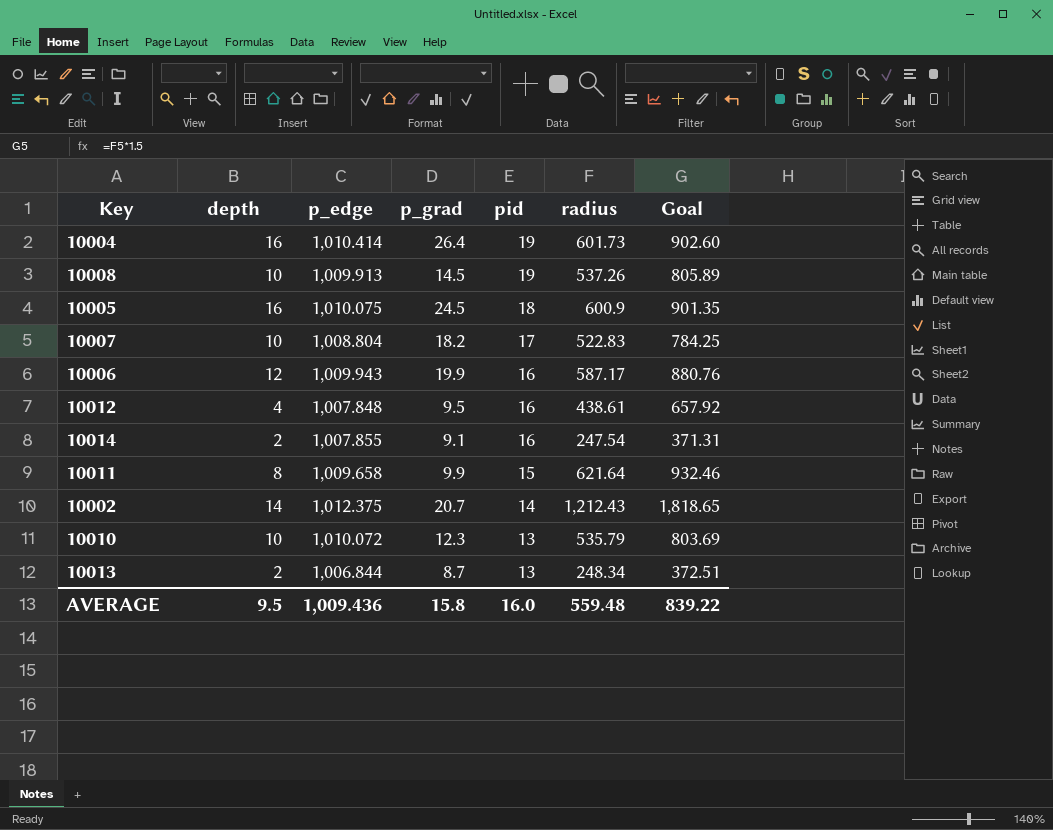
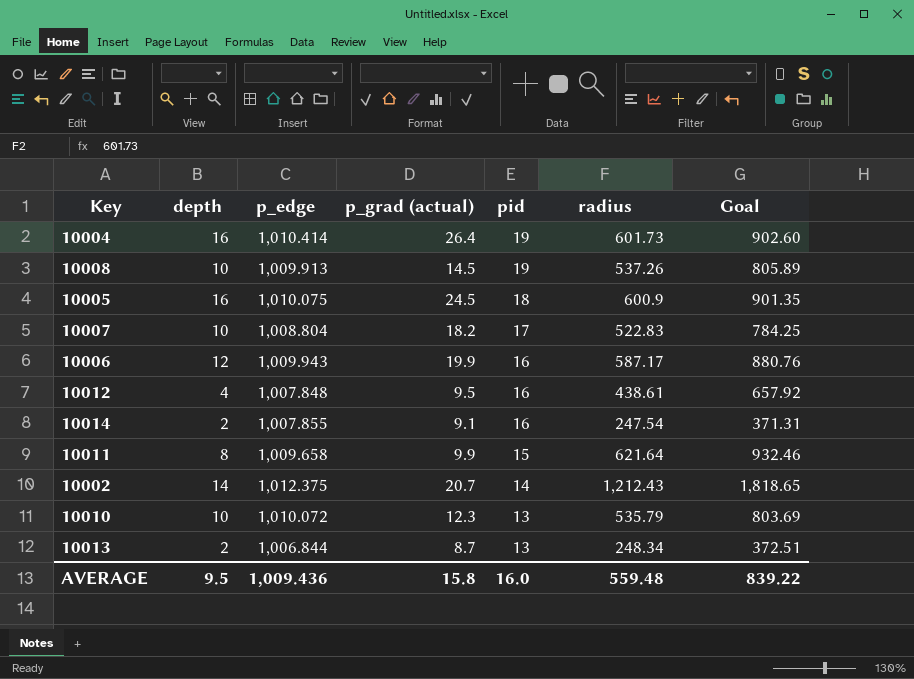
column name: p_grad -> p_grad (actual)

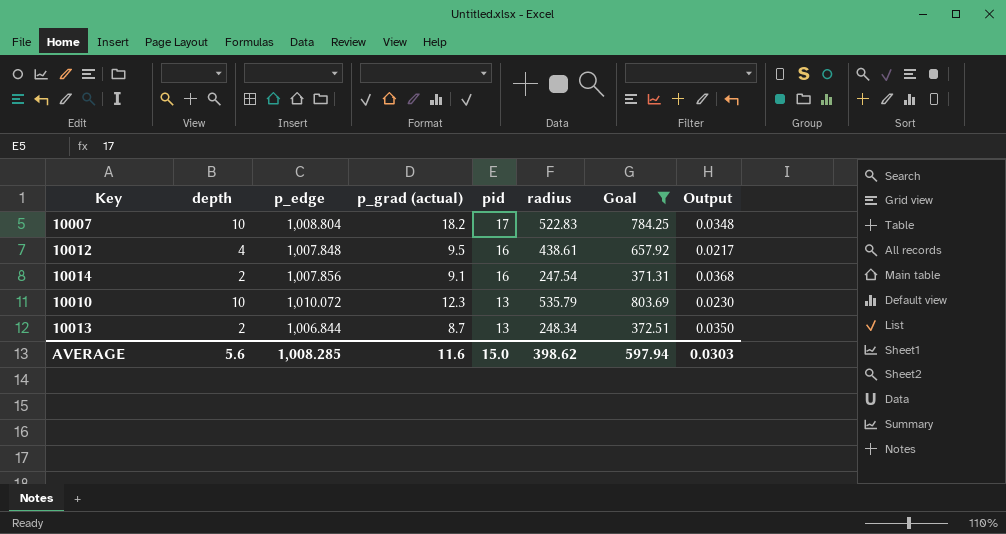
filter: none -> Goal <= 803.69
column Output | formula: none -> [p_grad (actual)] / [radius]
10014 | p_edge: 1,007.855 -> 1,007.856
AVERAGE | depth: 9.5 -> 5.6
AVERAGE | p_edge: 1,009.436 -> 1,008.285
AVERAGE | p_grad (actual): 15.8 -> 11.6
AVERAGE | pid: 16.0 -> 15.0
AVERAGE | radius: 559.48 -> 398.62
AVERAGE | Goal: 839.22 -> 597.94

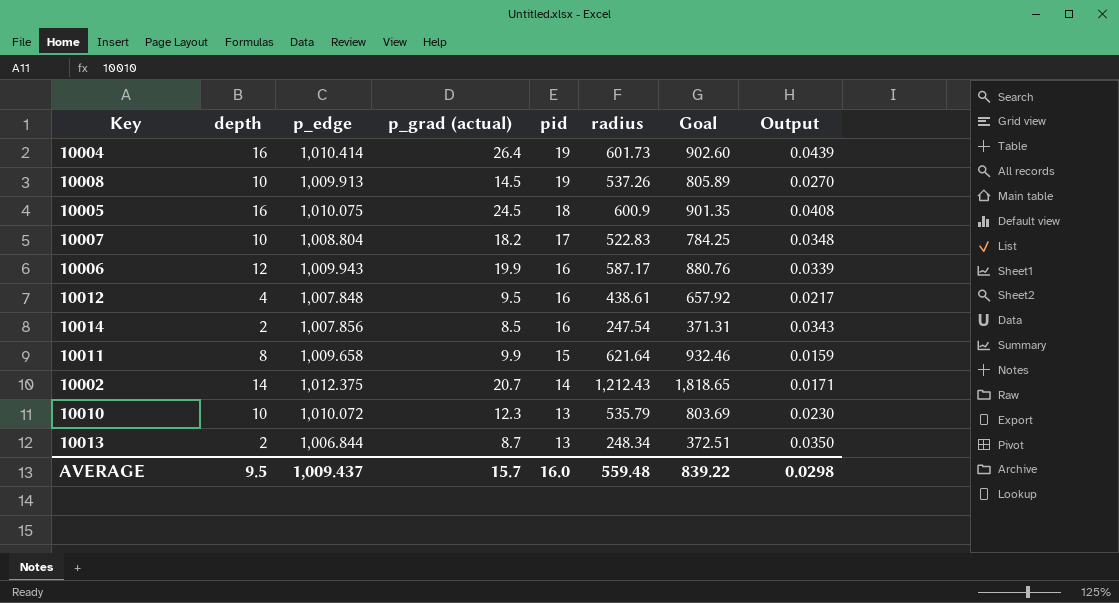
filter: Goal <= 803.69 -> none
10014 | p_grad (actual): 9.1 -> 8.5
10014 | Output: 0.0368 -> 0.0343
AVERAGE | depth: 5.6 -> 9.5
AVERAGE | p_edge: 1,008.285 -> 1,009.437
AVERAGE | p_grad (actual): 11.6 -> 15.7
AVERAGE | pid: 15.0 -> 16.0
AVERAGE | radius: 398.62 -> 559.48
AVERAGE | Goal: 597.94 -> 839.22
AVERAGE | Output: 0.0303 -> 0.0298

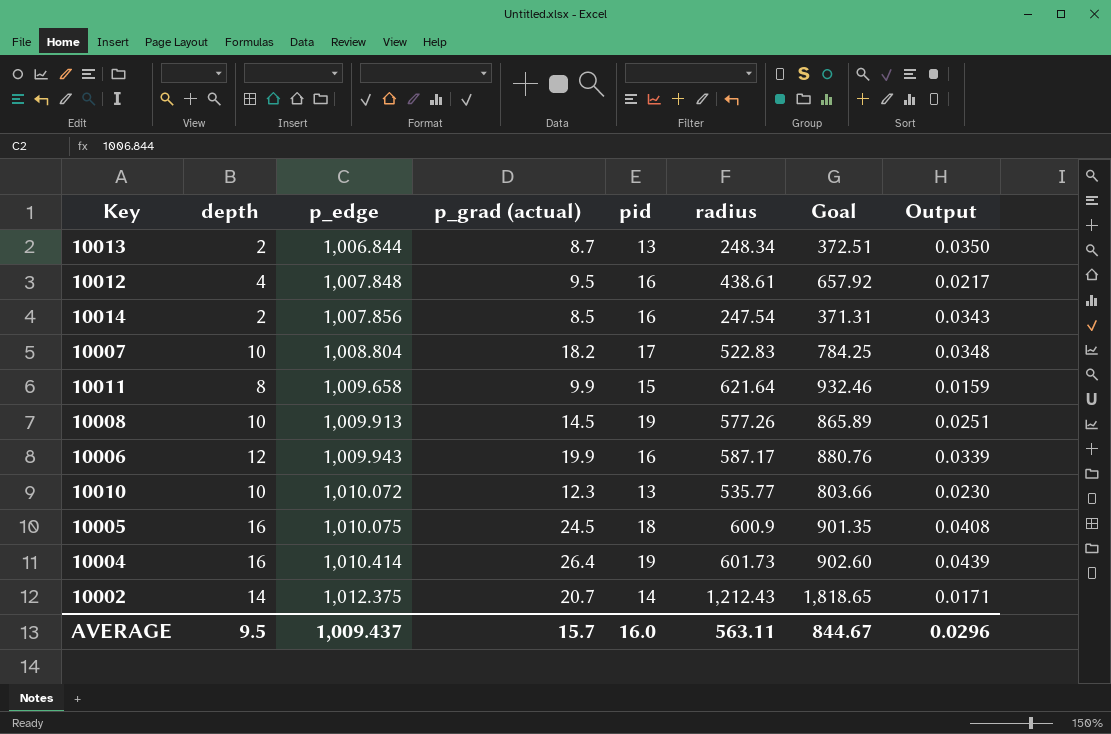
row order: pid descending -> p_edge ascending
10008 | radius: 537.26 -> 577.26
10008 | Goal: 805.89 -> 865.89
10008 | Output: 0.0270 -> 0.0251
10010 | radius: 535.79 -> 535.77
10010 | Goal: 803.69 -> 803.66
AVERAGE | radius: 559.48 -> 563.11
AVERAGE | Goal: 839.22 -> 844.67
AVERAGE | Output: 0.0298 -> 0.0296

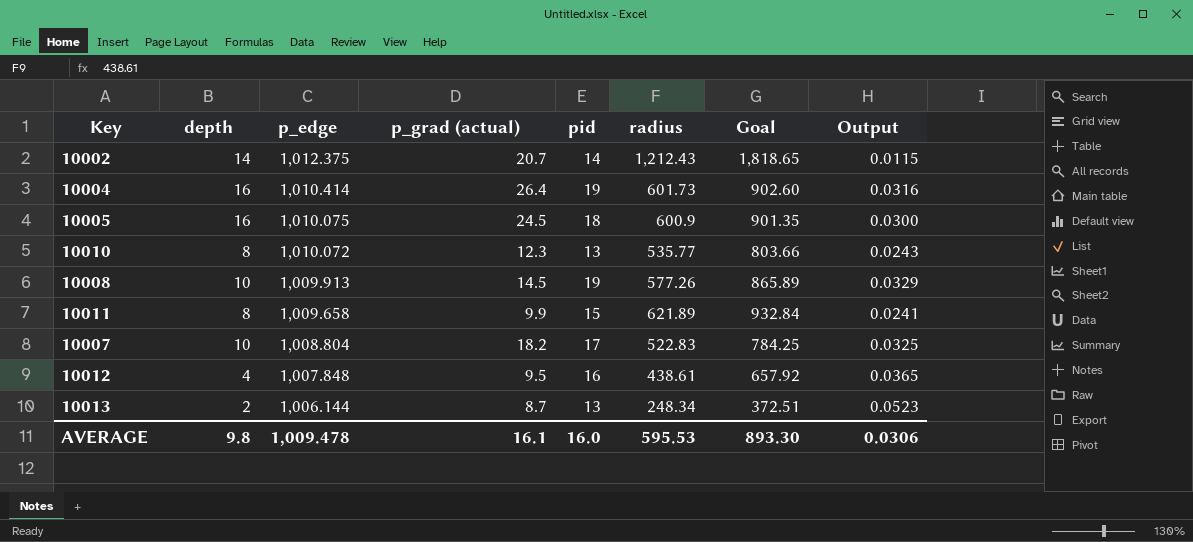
row order: p_edge ascending -> p_edge descending
column Output | formula: [p_grad (actual)] / [radius] -> [pid] / [radius]
row 10014: 2 | 1,007.856 | 8.5 | 16 | 247.54 | 371.31 | 0.0343 -> none
row 10006: 12 | 1,009.943 | 19.9 | 16 | 587.17 | 880.76 | 0.0339 -> none
10010 | depth: 10 -> 8
10011 | radius: 621.64 -> 621.89
10011 | Goal: 932.46 -> 932.84
10013 | p_edge: 1,006.844 -> 1,006.144
AVERAGE | depth: 9.5 -> 9.8
AVERAGE | p_edge: 1,009.437 -> 1,009.478
AVERAGE | p_grad (actual): 15.7 -> 16.1
AVERAGE | radius: 563.11 -> 595.53
AVERAGE | Goal: 844.67 -> 893.30
AVERAGE | Output: 0.0296 -> 0.0306

